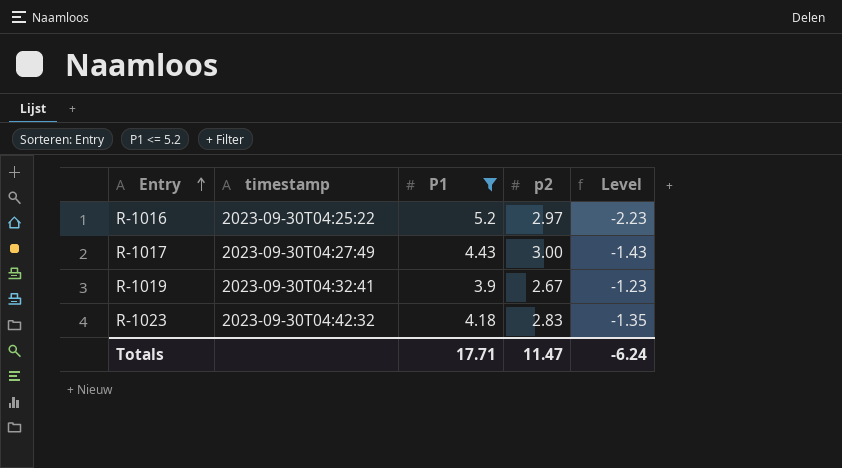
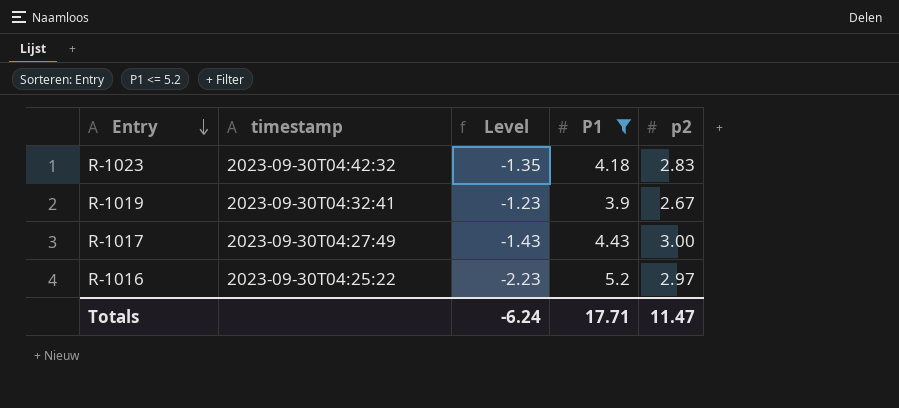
row order: Entry ascending -> Entry descending
column Level | position: 5 -> 3

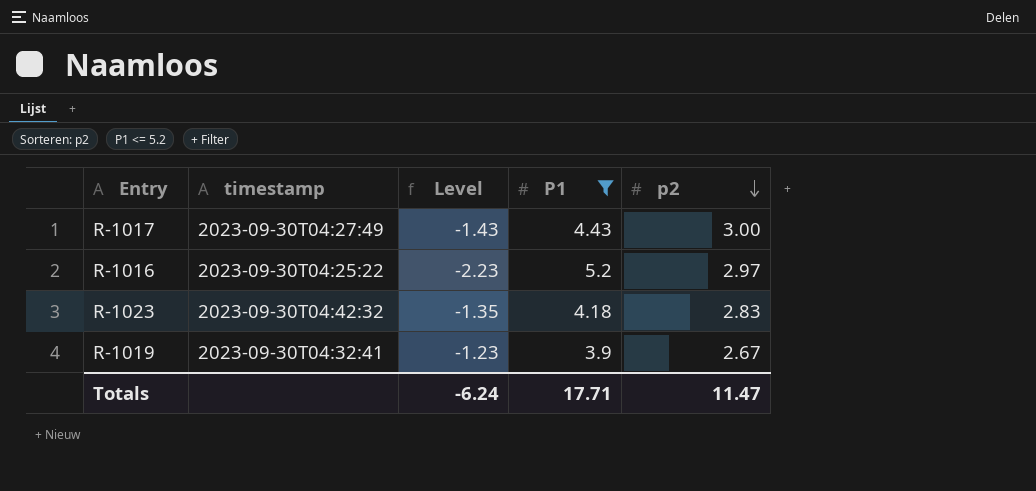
row order: Entry descending -> p2 descending

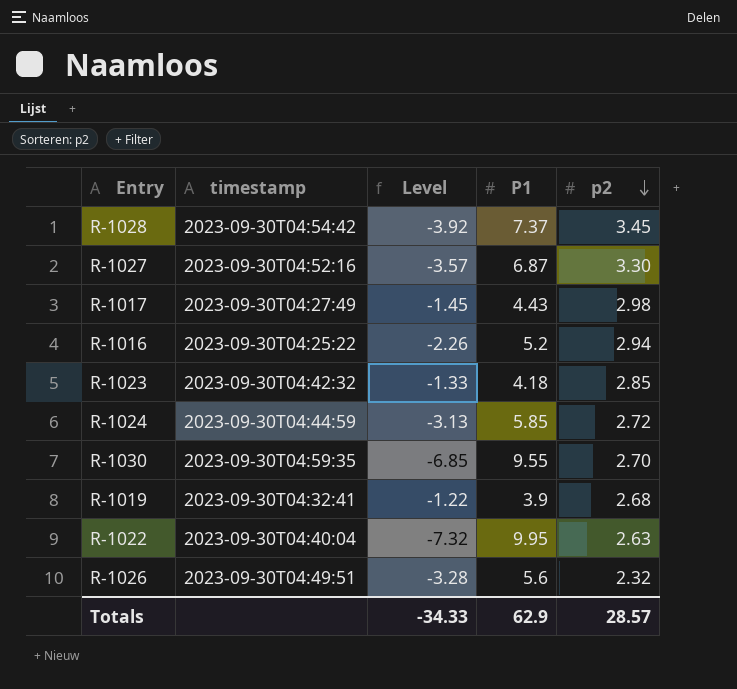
filter: P1 <= 5.2 -> none
R-1017 | Level: -1.43 -> -1.45
R-1017 | p2: 3.00 -> 2.98
R-1016 | Level: -2.23 -> -2.26
R-1016 | p2: 2.97 -> 2.94
R-1023 | Level: -1.35 -> -1.33
R-1023 | p2: 2.83 -> 2.85
R-1019 | Level: -1.23 -> -1.22
R-1019 | p2: 2.67 -> 2.68
Totals | Level: -6.24 -> -34.33
Totals | P1: 17.71 -> 62.9
Totals | p2: 11.47 -> 28.57

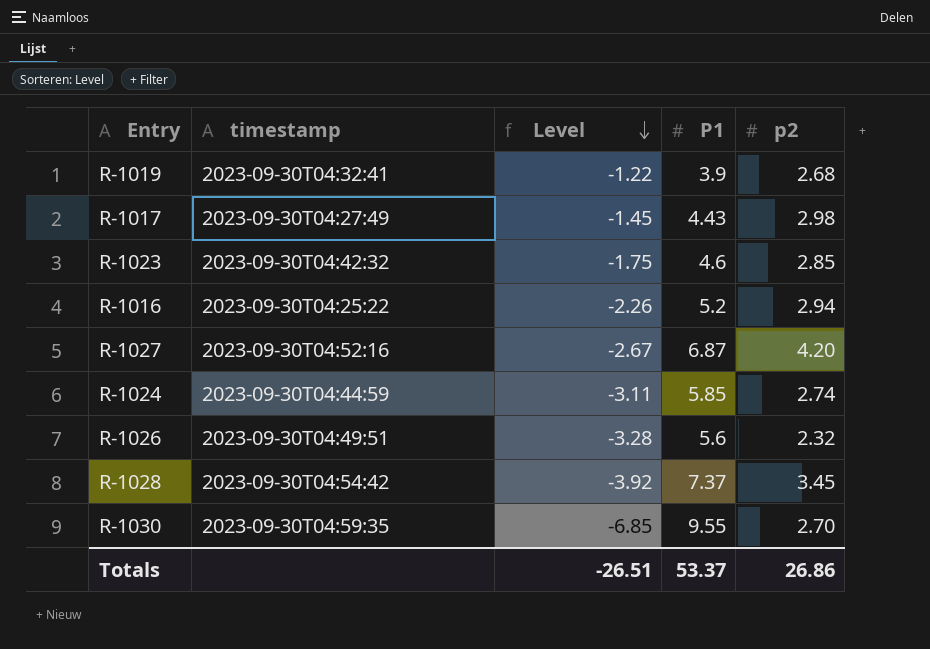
row order: p2 descending -> Level descending
row R-1022: 2023-09-30T04:40:04 | -7.32 | 9.95 | 2.63 -> none
R-1023 | Level: -1.33 -> -1.75
R-1023 | P1: 4.18 -> 4.6
R-1027 | Level: -3.57 -> -2.67
R-1027 | p2: 3.30 -> 4.20
R-1024 | Level: -3.13 -> -3.11
R-1024 | p2: 2.72 -> 2.74
Totals | Level: -34.33 -> -26.51
Totals | P1: 62.9 -> 53.37
Totals | p2: 28.57 -> 26.86

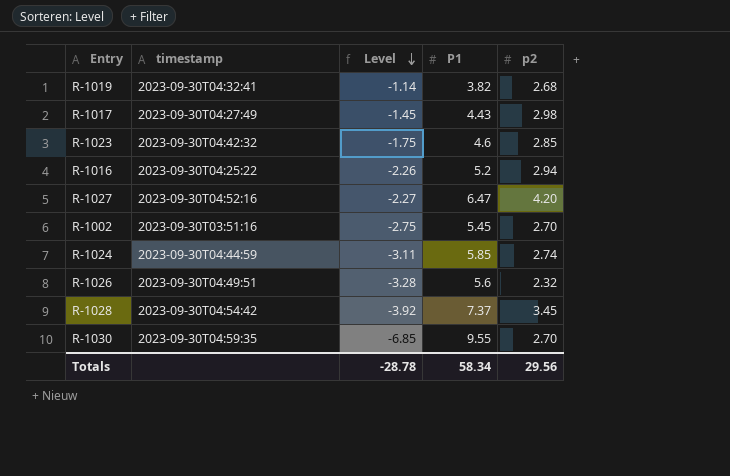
R-1019 | Level: -1.22 -> -1.14
R-1019 | P1: 3.9 -> 3.82
R-1027 | Level: -2.67 -> -2.27
R-1027 | P1: 6.87 -> 6.47
row R-1002: none -> 2023-09-30T03:51:16 | -2.75 | 5.45 | 2.70
Totals | Level: -26.51 -> -28.78
Totals | P1: 53.37 -> 58.34
Totals | p2: 26.86 -> 29.56

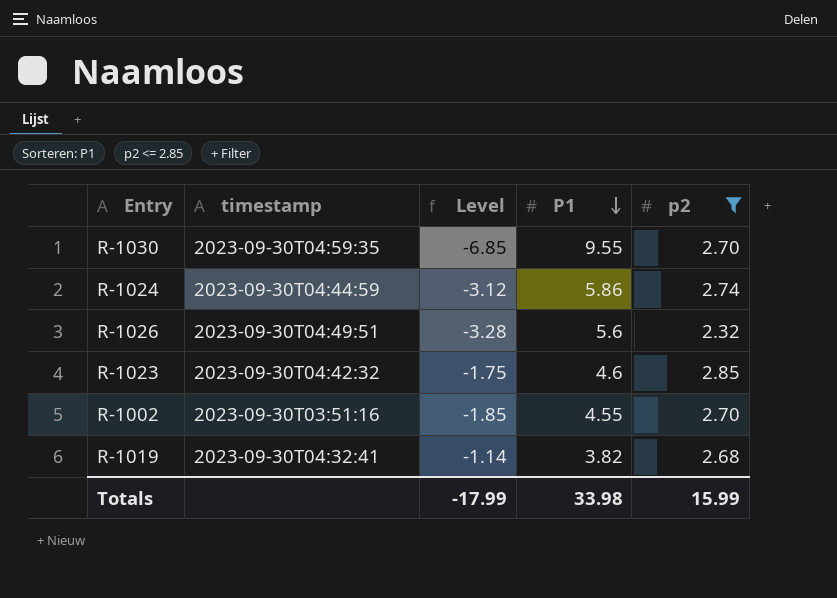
filter: none -> p2 <= 2.85
row order: Level descending -> P1 descending
R-1024 | Level: -3.11 -> -3.12
R-1024 | P1: 5.85 -> 5.86
R-1002 | Level: -2.75 -> -1.85
R-1002 | P1: 5.45 -> 4.55
Totals | Level: -28.78 -> -17.99
Totals | P1: 58.34 -> 33.98
Totals | p2: 29.56 -> 15.99

